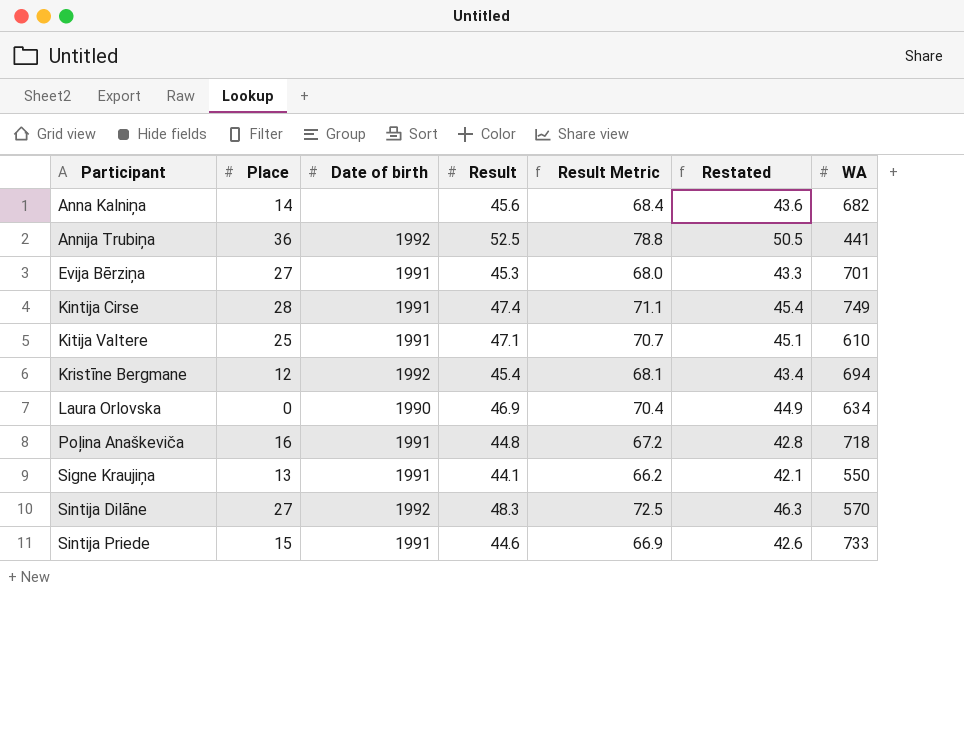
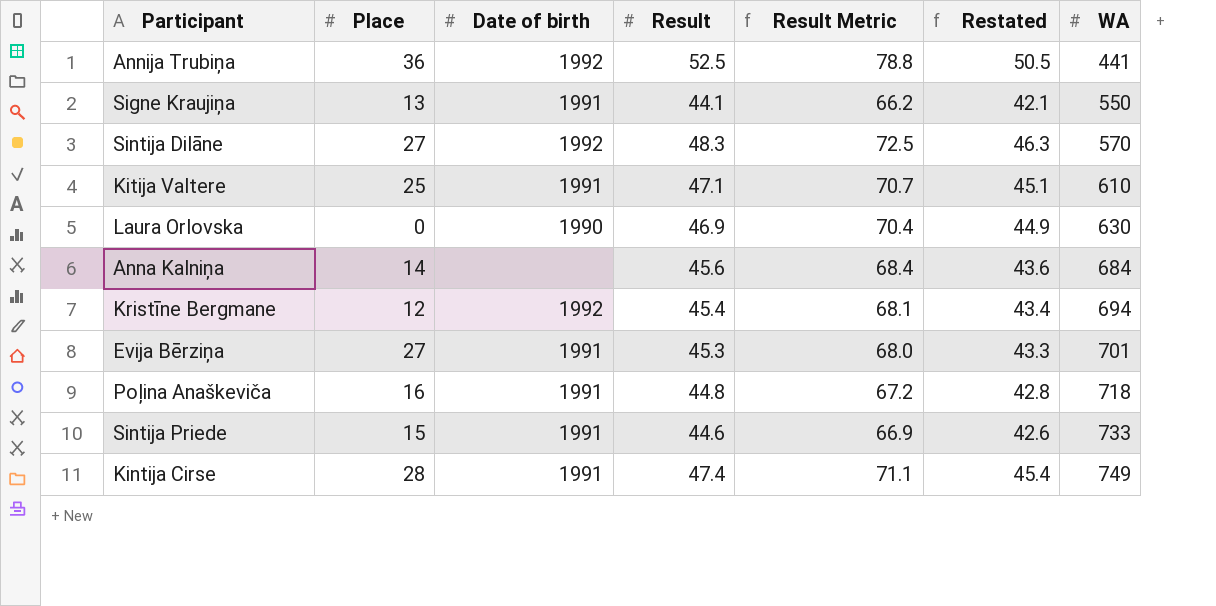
row order: Participant ascending -> WA ascending
Laura Orlovska | WA: 634 -> 630
Anna Kalniņa | WA: 682 -> 684

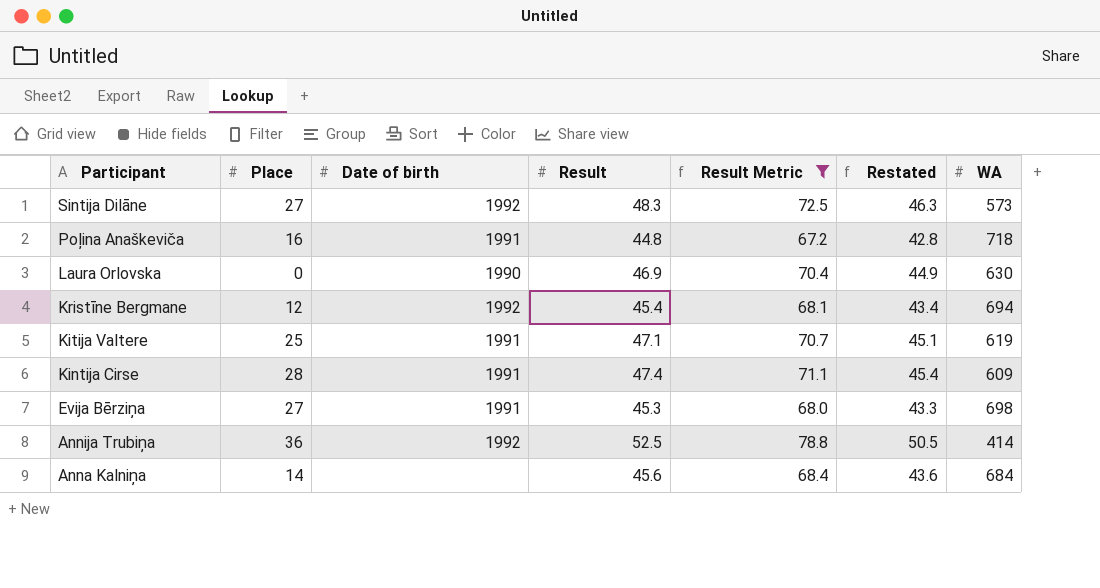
filter: none -> Result Metric >= 67.2
row order: WA ascending -> Participant descending
Sintija Dilāne | WA: 570 -> 573
Kitija Valtere | WA: 610 -> 619
Kintija Cirse | WA: 749 -> 609
Evija Bērziņa | WA: 701 -> 698
Annija Trubiņa | WA: 441 -> 414

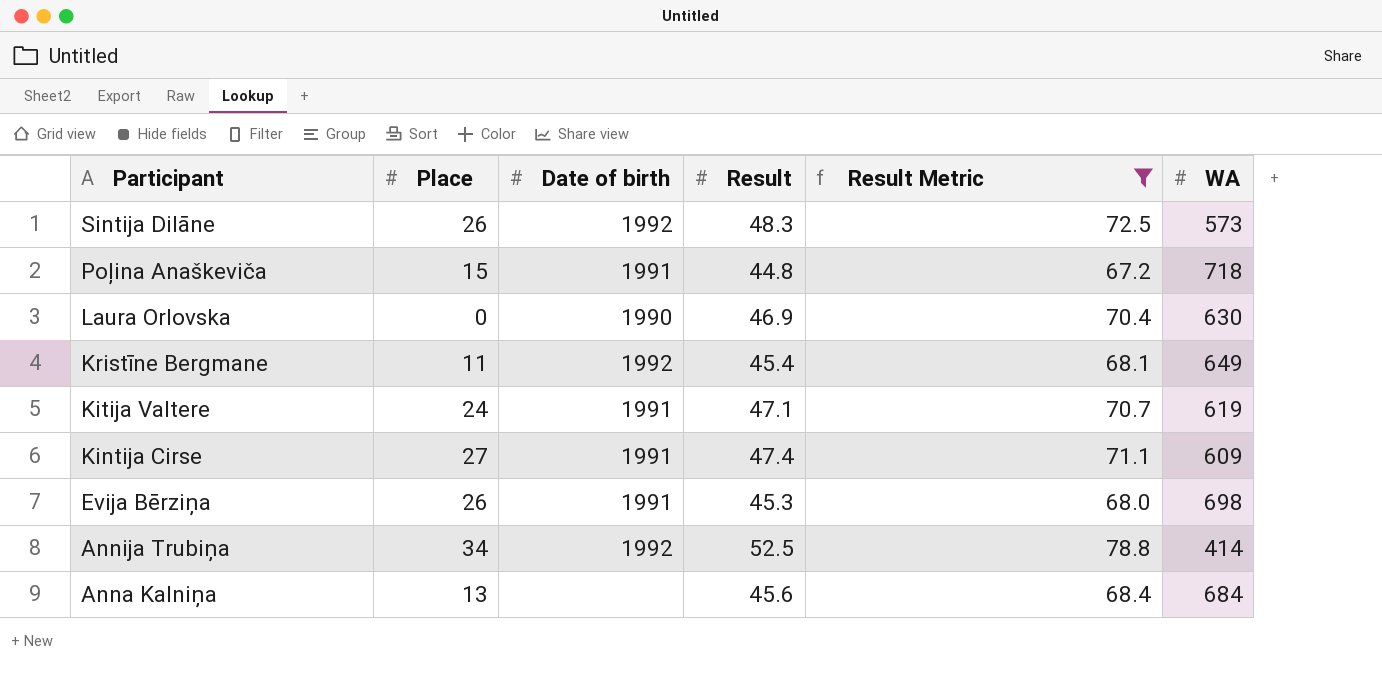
column Restated | formula: [Result] - 2 -> none
Sintija Dilāne | Place: 27 -> 26
Poļina Anaškeviča | Place: 16 -> 15
Kristīne Bergmane | Place: 12 -> 11
Kristīne Bergmane | WA: 694 -> 649
Kitija Valtere | Place: 25 -> 24
Kintija Cirse | Place: 28 -> 27
Evija Bērziņa | Place: 27 -> 26
Annija Trubiņa | Place: 36 -> 34
Anna Kalniņa | Place: 14 -> 13

